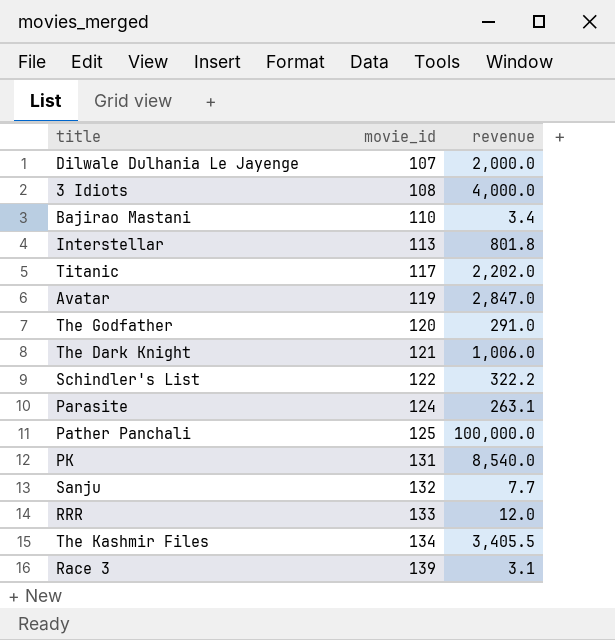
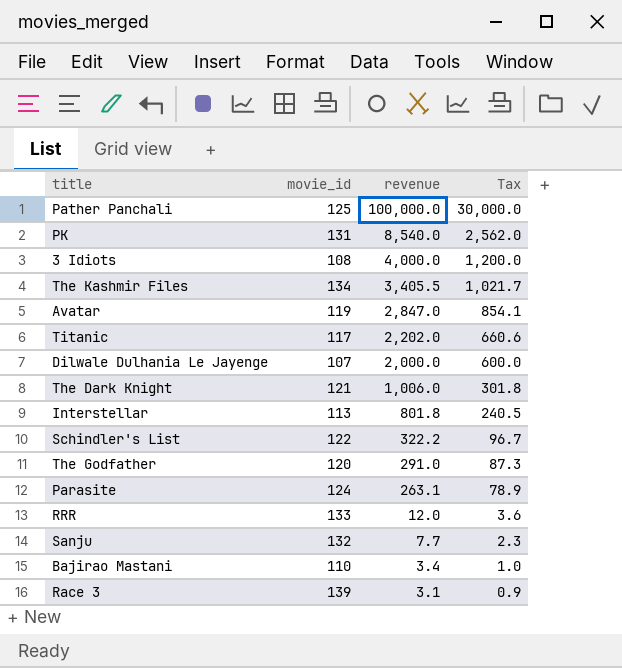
row order: movie_id ascending -> revenue descending
column Tax | formula: none -> [revenue] * 0.3

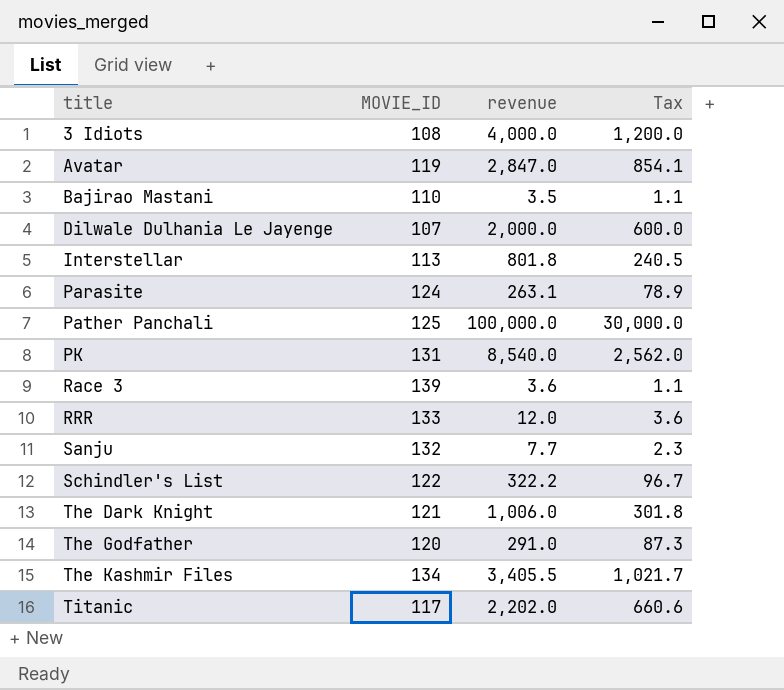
row order: revenue descending -> title ascending
column name: movie_id -> MOVIE_ID
Bajirao Mastani | revenue: 3.4 -> 3.5
Bajirao Mastani | Tax: 1.0 -> 1.1
Race 3 | revenue: 3.1 -> 3.6
Race 3 | Tax: 0.9 -> 1.1

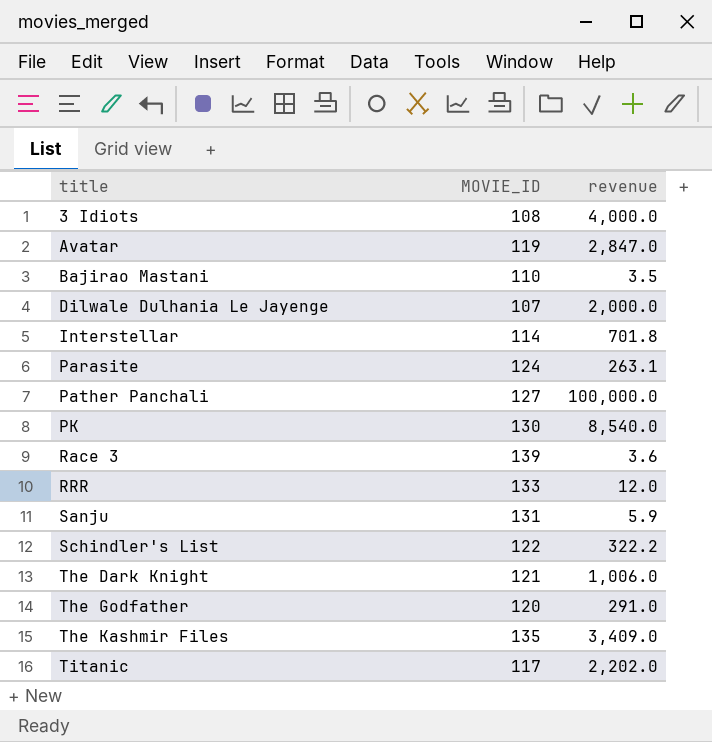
column Tax | formula: [revenue] * 0.3 -> none
Interstellar | MOVIE_ID: 113 -> 114
Interstellar | revenue: 801.8 -> 701.8
Pather Panchali | MOVIE_ID: 125 -> 127
PK | MOVIE_ID: 131 -> 130
Sanju | MOVIE_ID: 132 -> 131
Sanju | revenue: 7.7 -> 5.9
The Kashmir Files | MOVIE_ID: 134 -> 135
The Kashmir Files | revenue: 3,405.5 -> 3,409.0

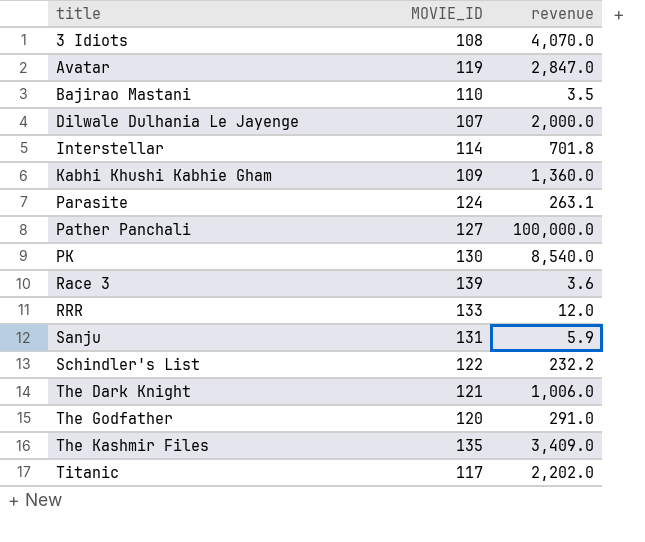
3 Idiots | revenue: 4,000.0 -> 4,070.0
row Kabhi Khushi Kabhie Gham: none -> 109 | 1,360.0
Schindler's List | revenue: 322.2 -> 232.2

